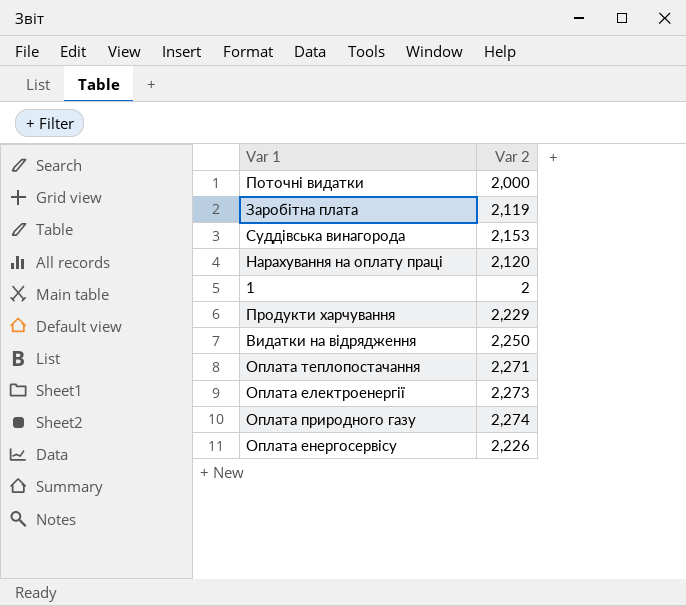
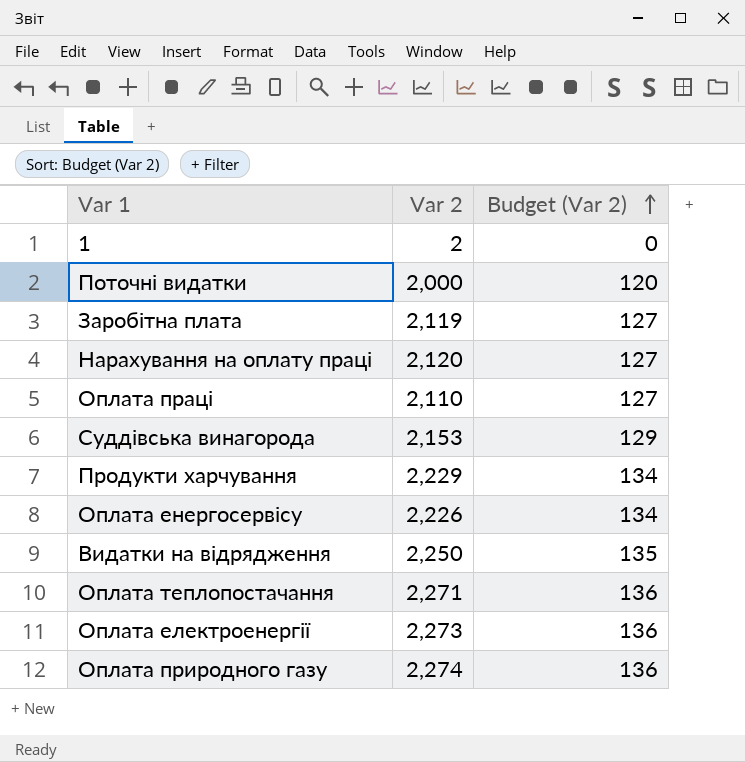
row order: none -> Budget (Var 2) ascending
column Budget (Var 2) | formula: none -> [Var 2] * 0.06
row Оплата праці: none -> 2,110 | 127

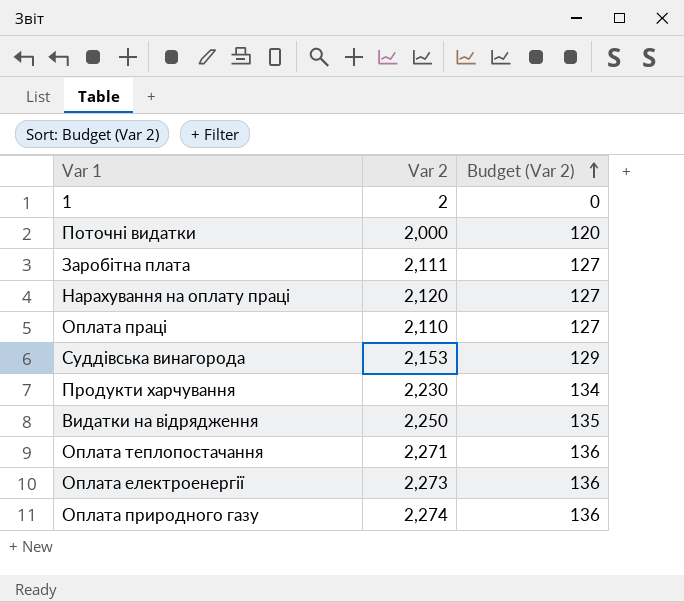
row Оплата енергосервісу: 2,226 | 134 -> none
Заробітна плата | Var 2: 2,119 -> 2,111
Продукти харчування | Var 2: 2,229 -> 2,230

